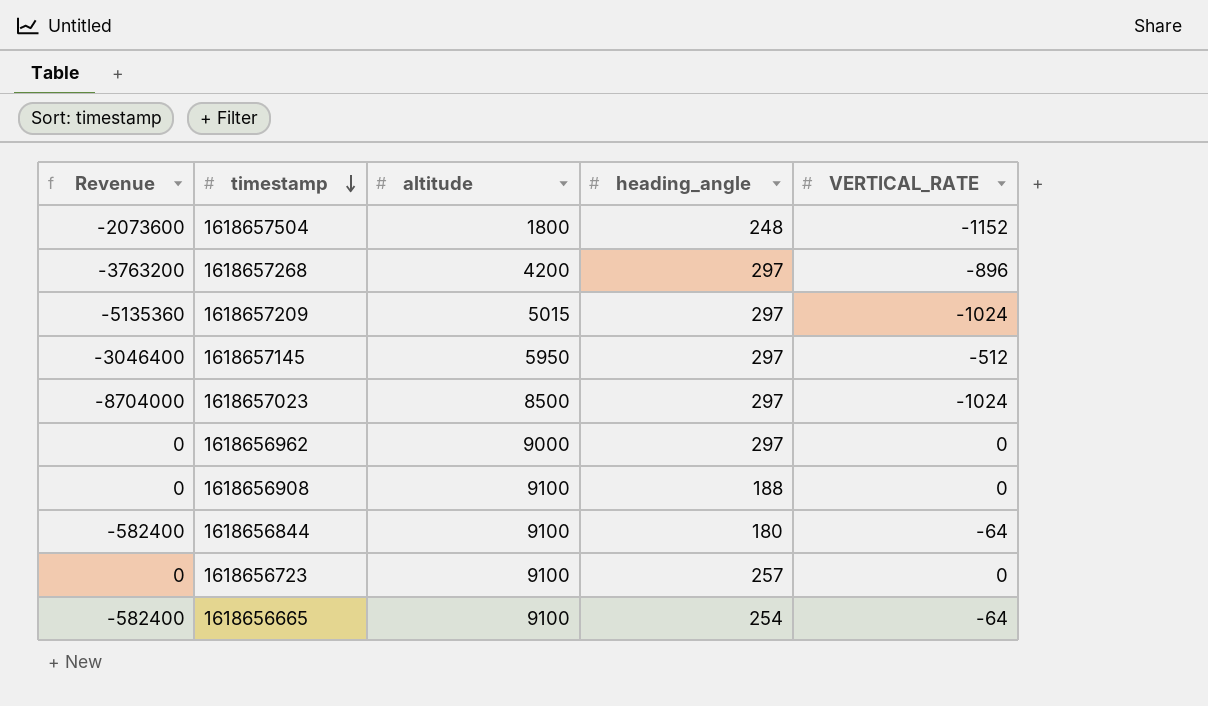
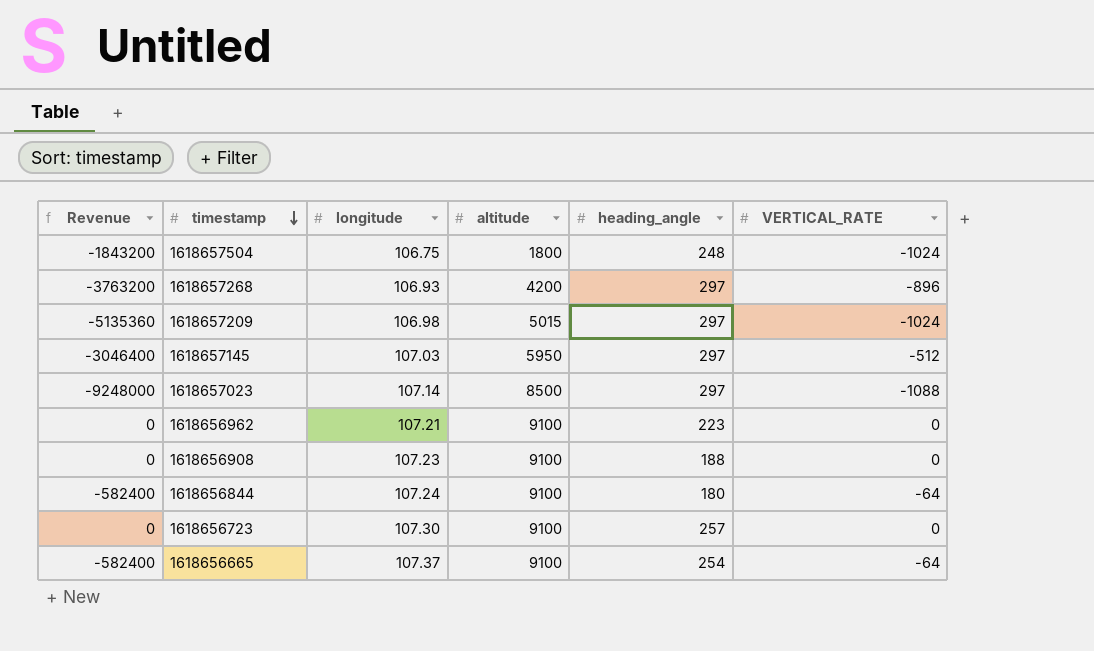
column longitude | position: none -> 3
1618657504 | Revenue: -2073600 -> -1843200
1618657504 | VERTICAL_RATE: -1152 -> -1024
1618657023 | Revenue: -8704000 -> -9248000
1618657023 | VERTICAL_RATE: -1024 -> -1088
1618656962 | altitude: 9000 -> 9100
1618656962 | heading_angle: 297 -> 223

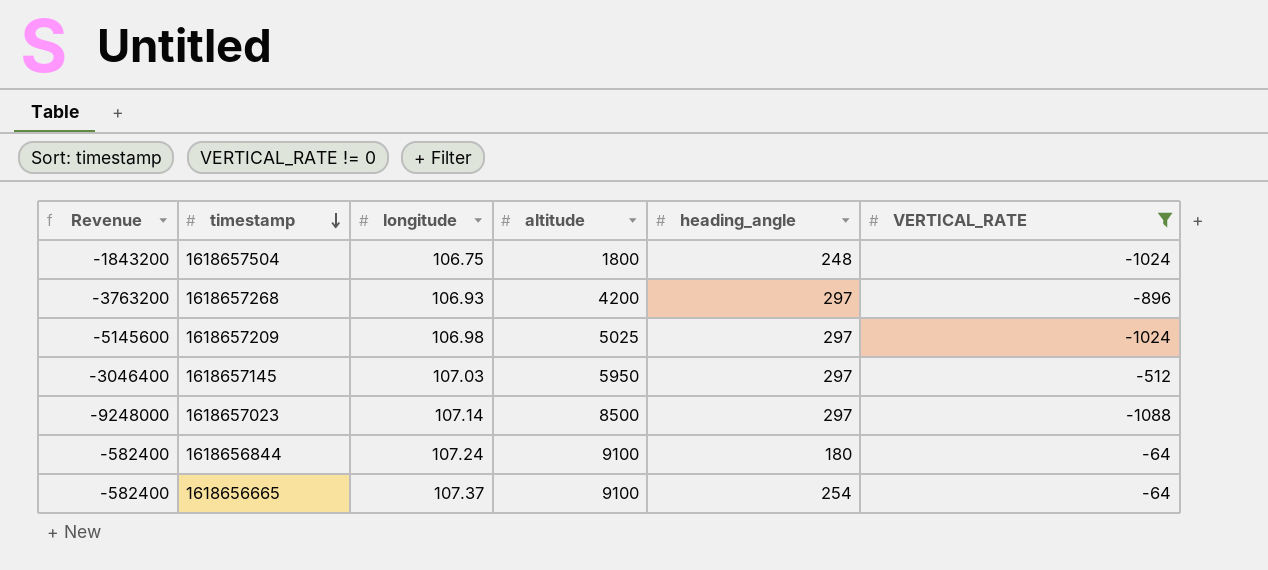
filter: none -> VERTICAL_RATE != 0
1618657209 | Revenue: -5135360 -> -5145600
1618657209 | altitude: 5015 -> 5025

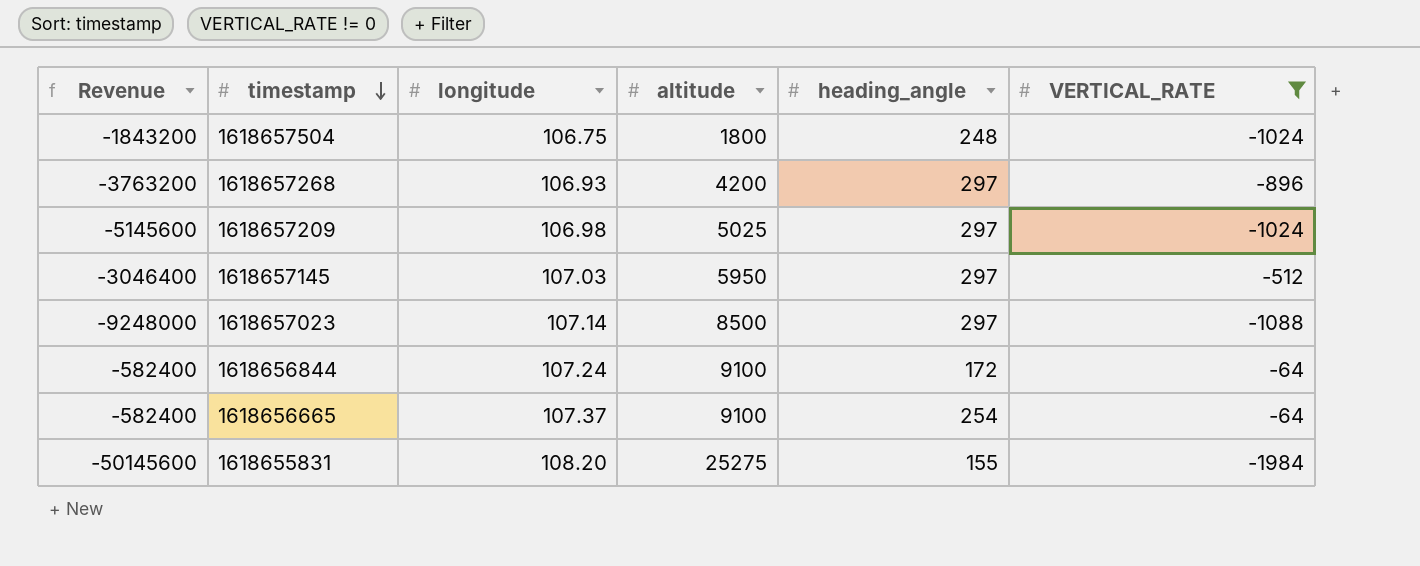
1618656844 | heading_angle: 180 -> 172
row 1618655831: none -> -50145600 | 108.20 | 25275 | 155 | -1984

